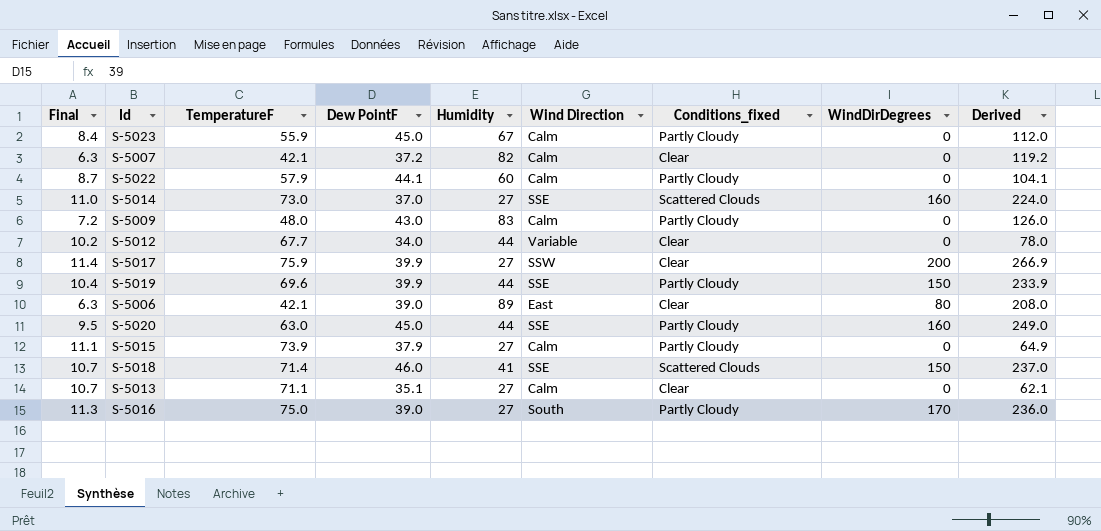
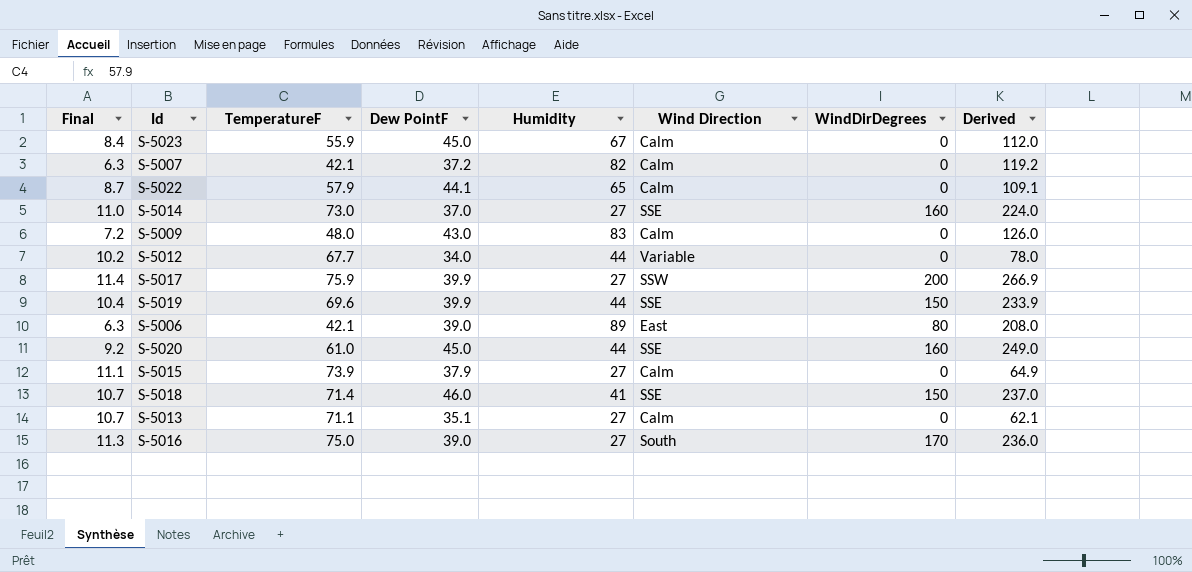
column Conditions_fixed | position: 7 -> none
S-5022 | Humidity: 60 -> 65
S-5022 | Derived: 104.1 -> 109.1
S-5020 | Final: 9.5 -> 9.2
S-5020 | TemperatureF: 63.0 -> 61.0

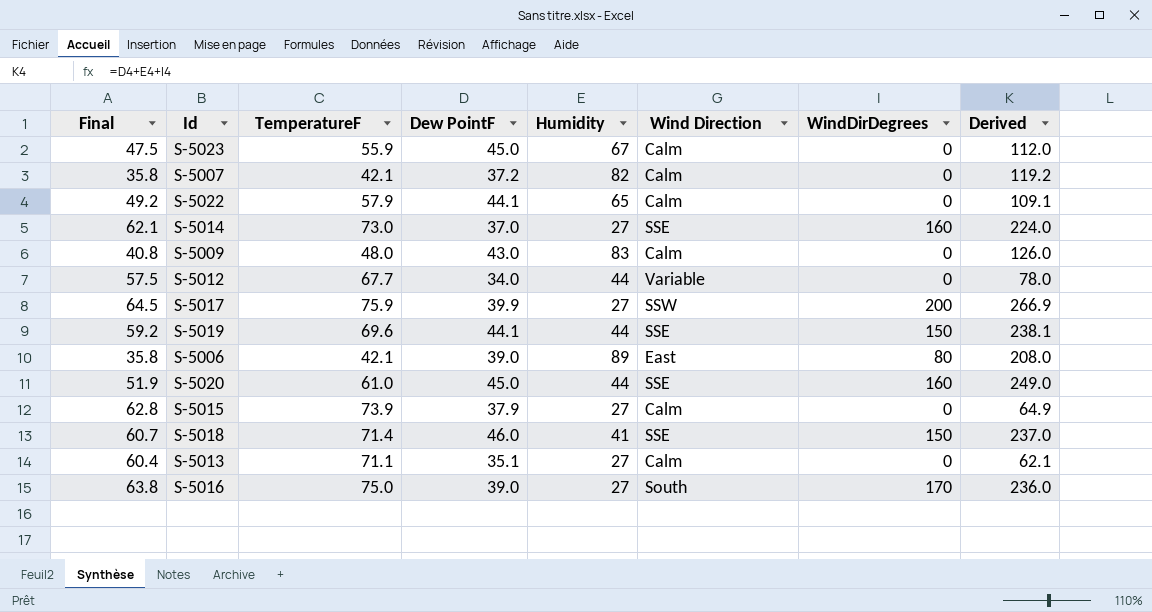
column Final | formula: [TemperatureF] * 0.15 -> [TemperatureF] * 0.85
S-5019 | Dew PointF: 39.9 -> 44.1
S-5019 | Derived: 233.9 -> 238.1

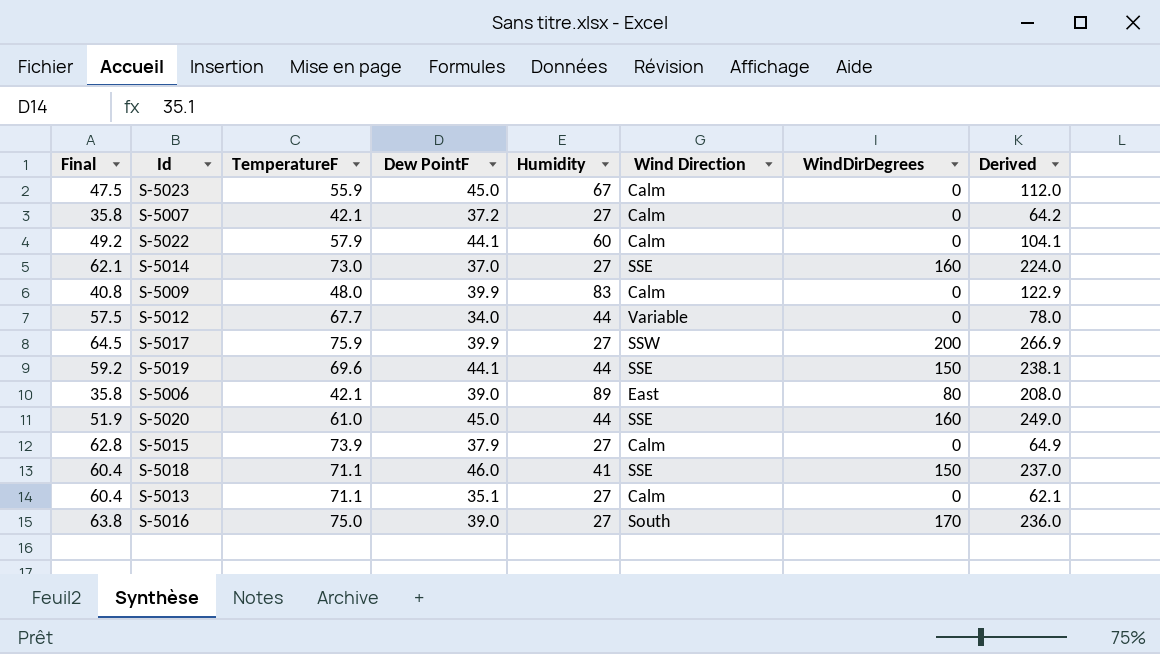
S-5007 | Humidity: 82 -> 27
S-5007 | Derived: 119.2 -> 64.2
S-5022 | Humidity: 65 -> 60
S-5022 | Derived: 109.1 -> 104.1
S-5009 | Dew PointF: 43.0 -> 39.9
S-5009 | Derived: 126.0 -> 122.9
S-5018 | Final: 60.7 -> 60.4
S-5018 | TemperatureF: 71.4 -> 71.1

